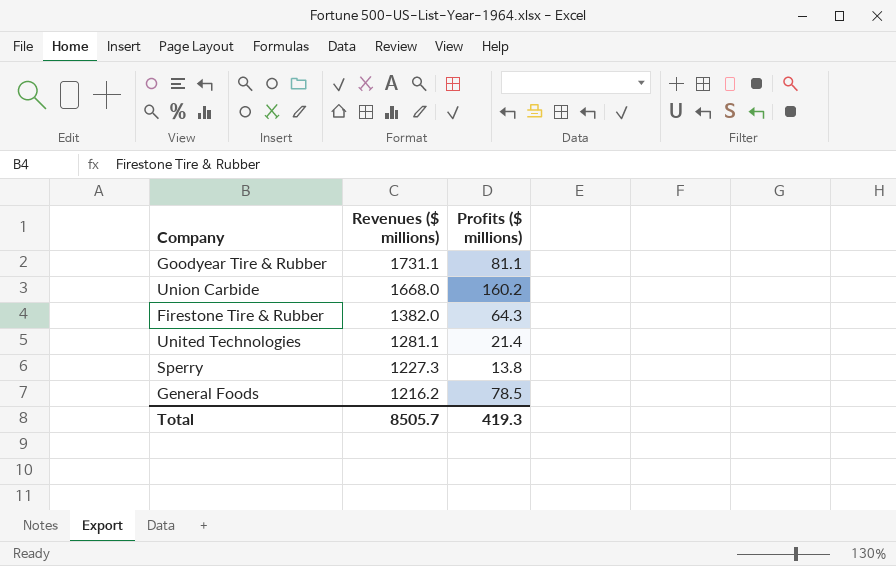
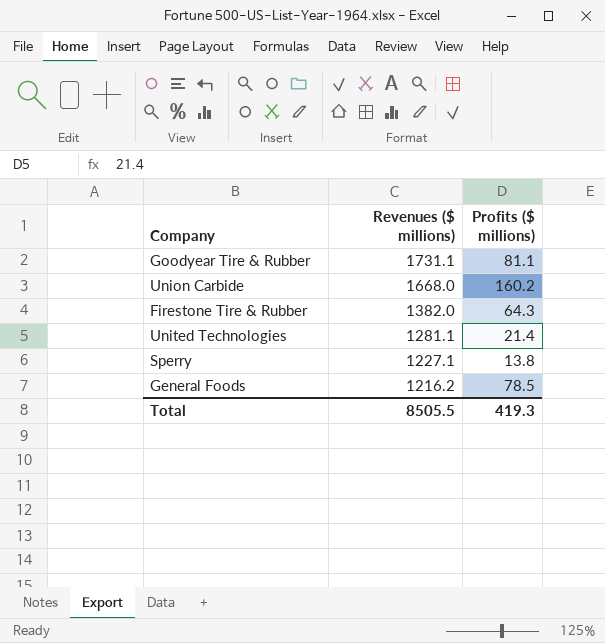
Sperry | Revenues ($ millions): 1227.3 -> 1227.1
Total | Revenues ($ millions): 8505.7 -> 8505.5

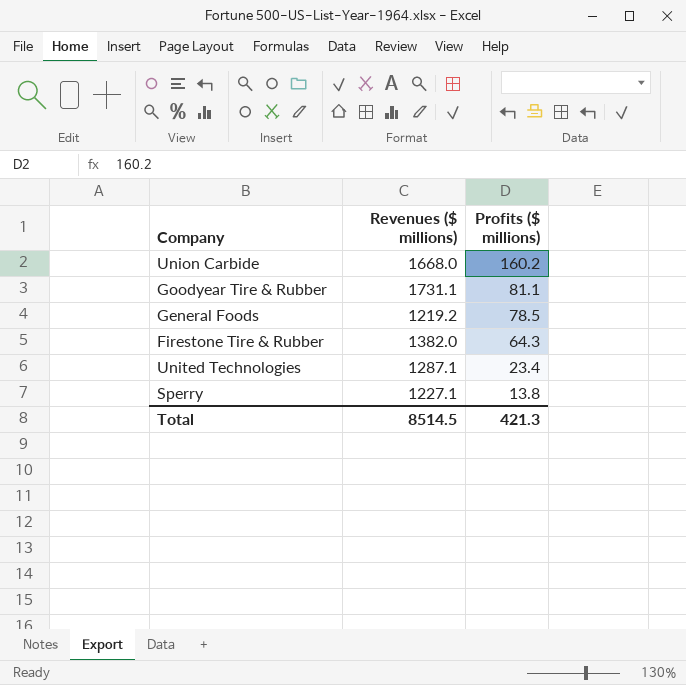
row order: Revenues ($ millions) descending -> Profits ($ millions) descending
General Foods | Revenues ($ millions): 1216.2 -> 1219.2
United Technologies | Revenues ($ millions): 1281.1 -> 1287.1
United Technologies | Profits ($ millions): 21.4 -> 23.4
Total | Revenues ($ millions): 8505.5 -> 8514.5
Total | Profits ($ millions): 419.3 -> 421.3

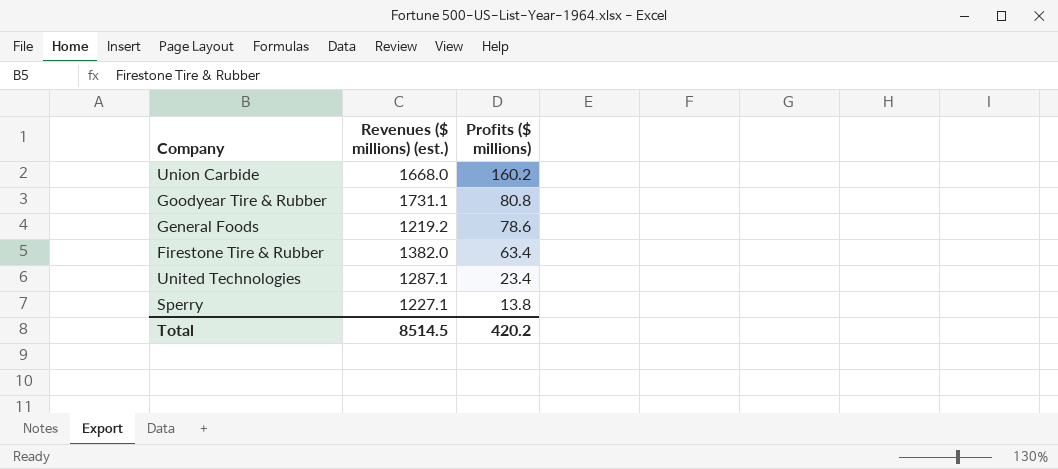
column name: Revenues ($ millions) -> Revenues ($ millions) (est.)
Goodyear Tire & Rubber | Profits ($ millions): 81.1 -> 80.8
General Foods | Profits ($ millions): 78.5 -> 78.6
Firestone Tire & Rubber | Profits ($ millions): 64.3 -> 63.4
Total | Profits ($ millions): 421.3 -> 420.2

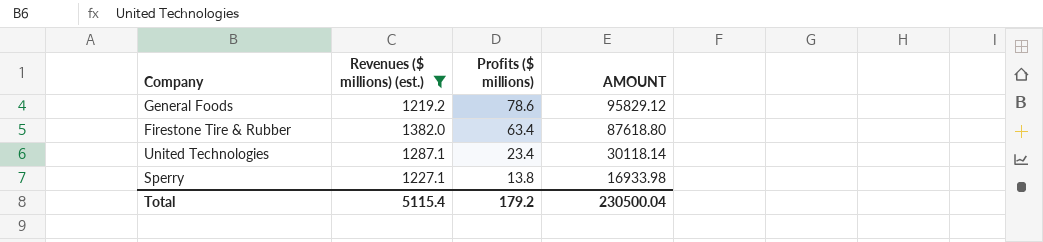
filter: none -> Revenues ($ millions) (est.) <= 1382.0
column AMOUNT | formula: none -> [Revenues ($ millions) (est.)] * [Profits ($ millions)]
Total | Revenues ($ millions) (est.): 8514.5 -> 5115.4
Total | Profits ($ millions): 420.2 -> 179.2

